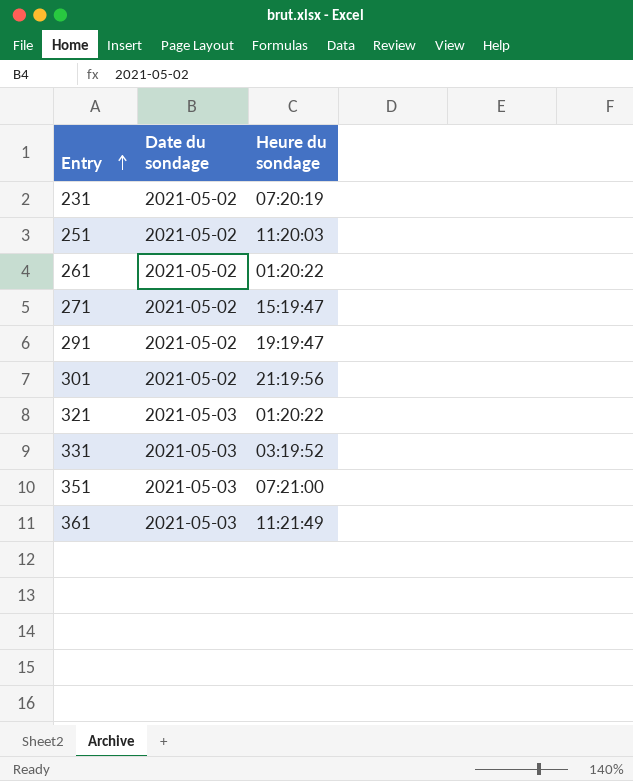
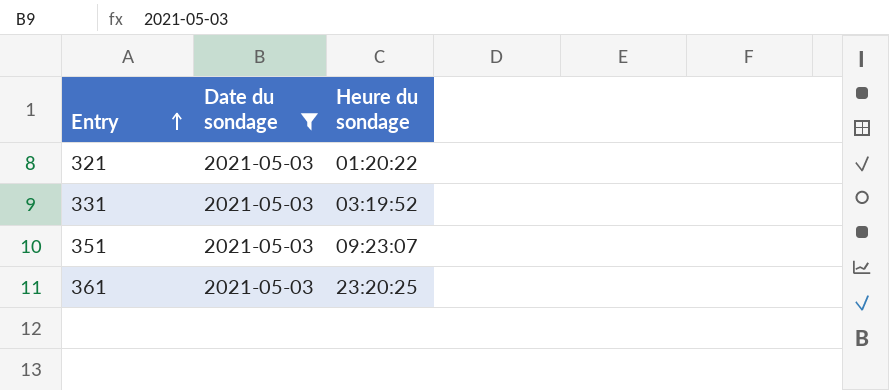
filter: none -> Date du sondage = 2021-05-03
351 | Heure du sondage: 07:21:00 -> 09:23:07
361 | Heure du sondage: 11:21:49 -> 23:20:25

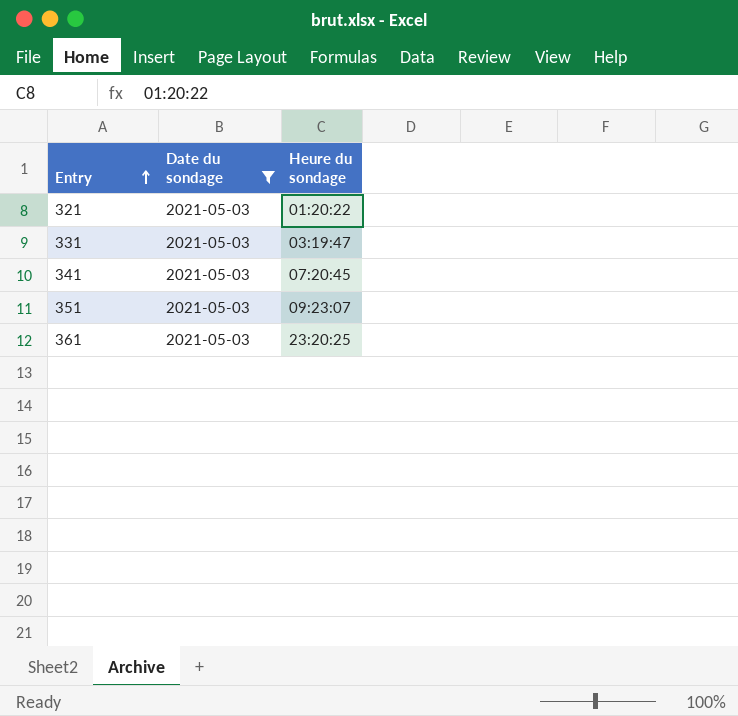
331 | Heure du sondage: 03:19:52 -> 03:19:47
row 341: none -> 2021-05-03 | 07:20:45

